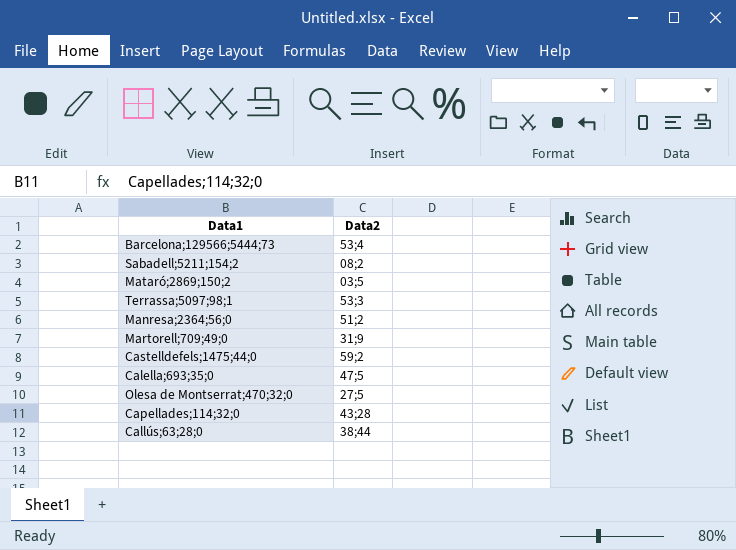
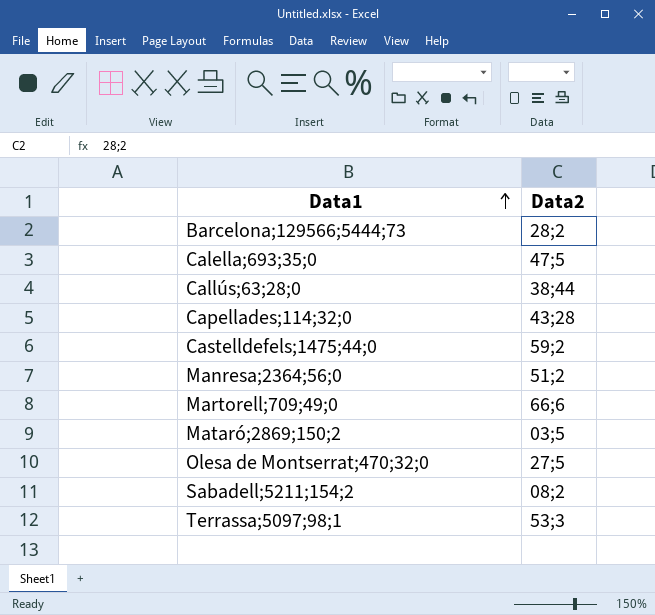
row order: none -> Data1 ascending
Barcelona;129566;5444;73 | Data2: 53;4 -> 28;2
Martorell;709;49;0 | Data2: 31;9 -> 66;6

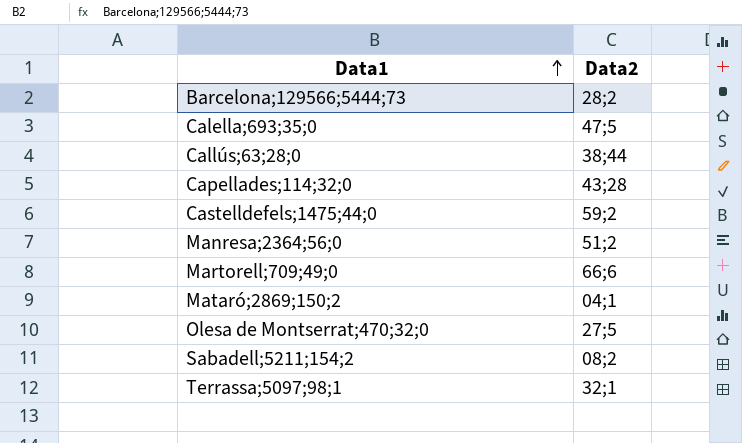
Mataró;2869;150;2 | Data2: 03;5 -> 04;1
Terrassa;5097;98;1 | Data2: 53;3 -> 32;1

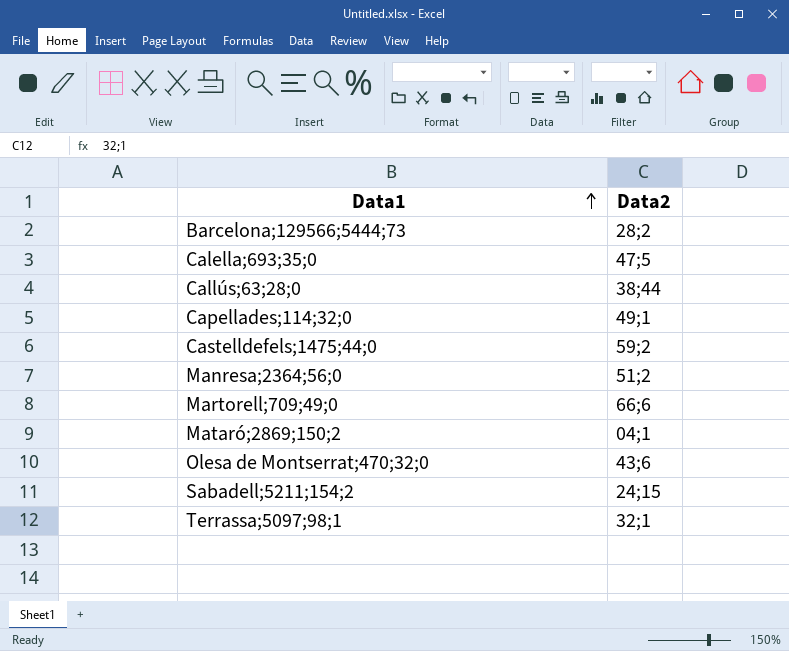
Capellades;114;32;0 | Data2: 43;28 -> 49;1
Olesa de Montserrat;470;32;0 | Data2: 27;5 -> 43;6
Sabadell;5211;154;2 | Data2: 08;2 -> 24;15

